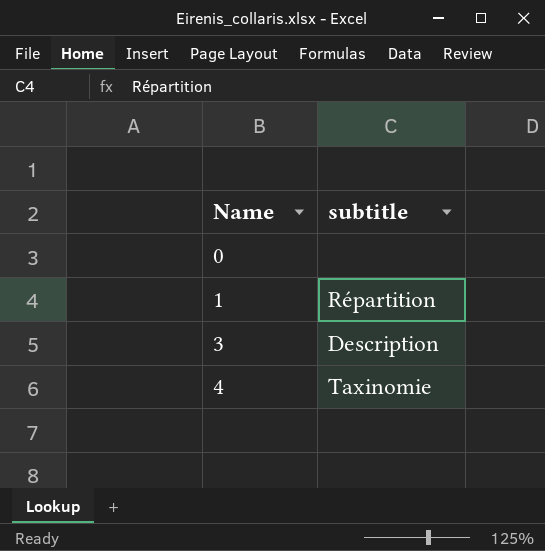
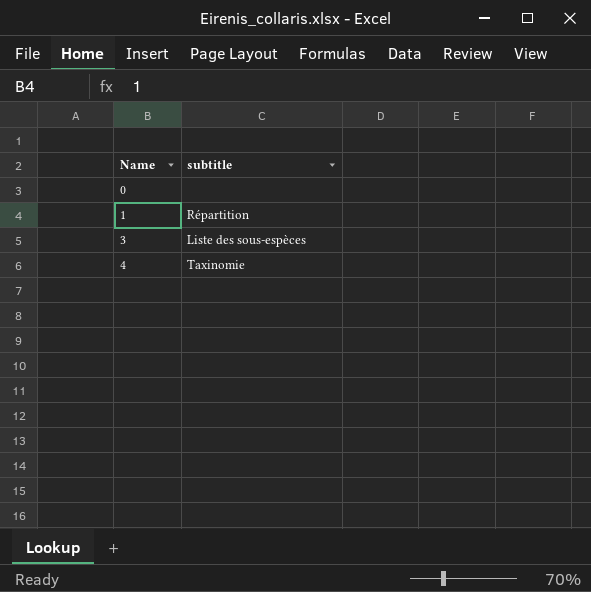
3 | subtitle: Description -> Liste des sous-espèces

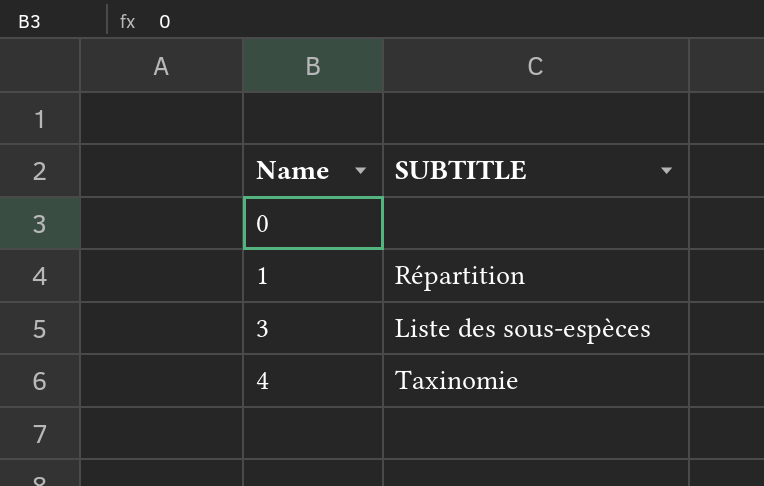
column name: subtitle -> SUBTITLE

